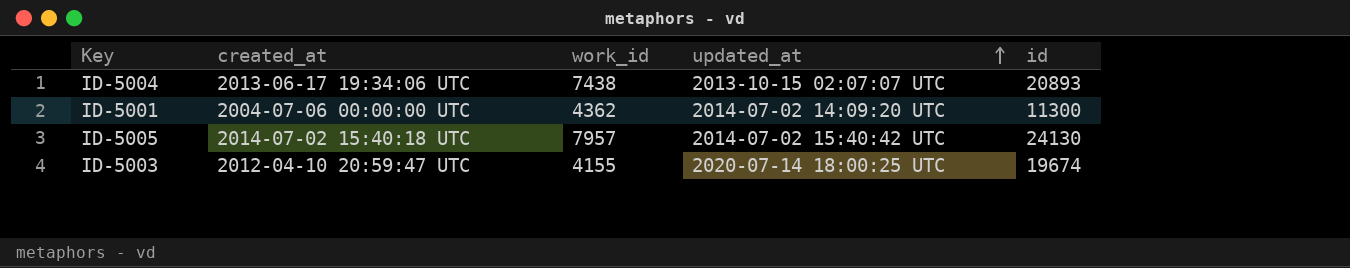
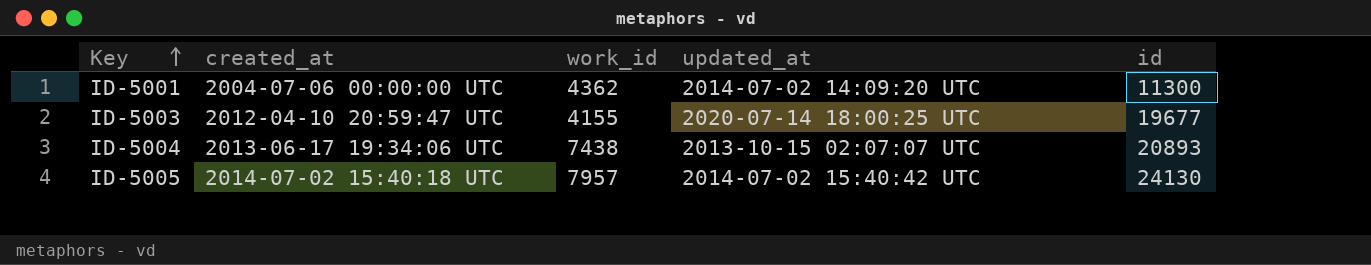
row order: updated_at ascending -> Key ascending
ID-5003 | id: 19674 -> 19677

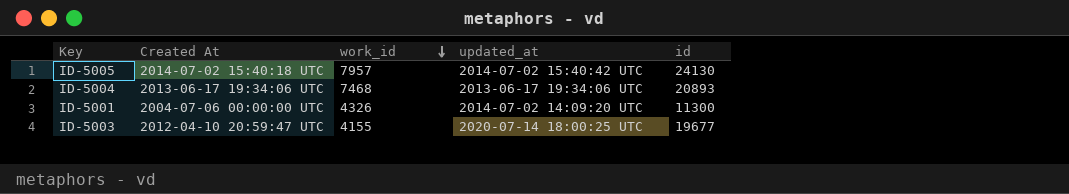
row order: Key ascending -> work_id descending
column name: created_at -> Created At
ID-5004 | work_id: 7438 -> 7468
ID-5004 | updated_at: 2013-10-15 02:07:07 UTC -> 2013-06-17 19:34:06 UTC
ID-5001 | work_id: 4362 -> 4326

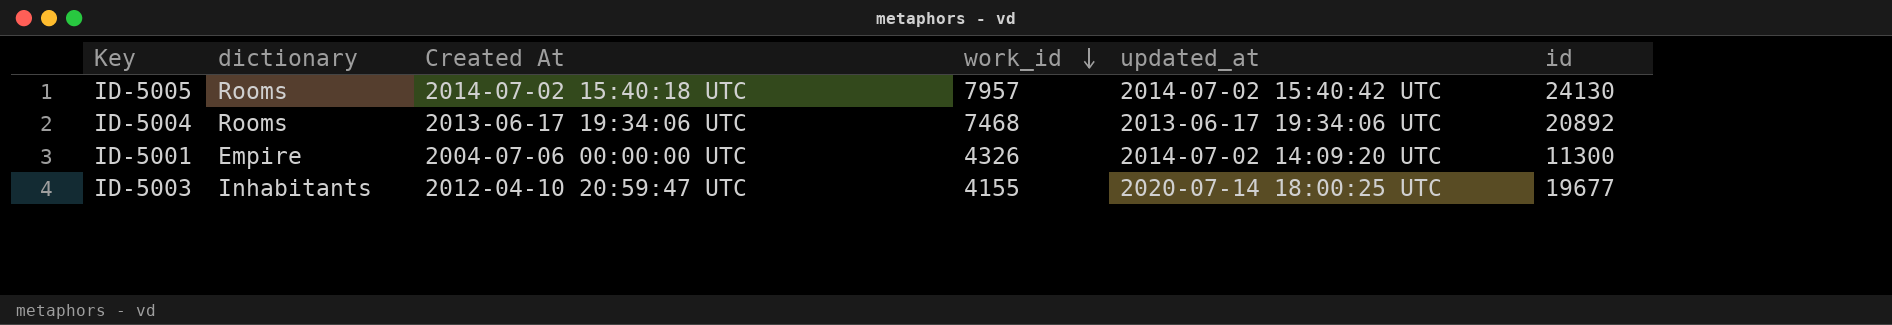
column dictionary | position: none -> 2
ID-5004 | id: 20893 -> 20892

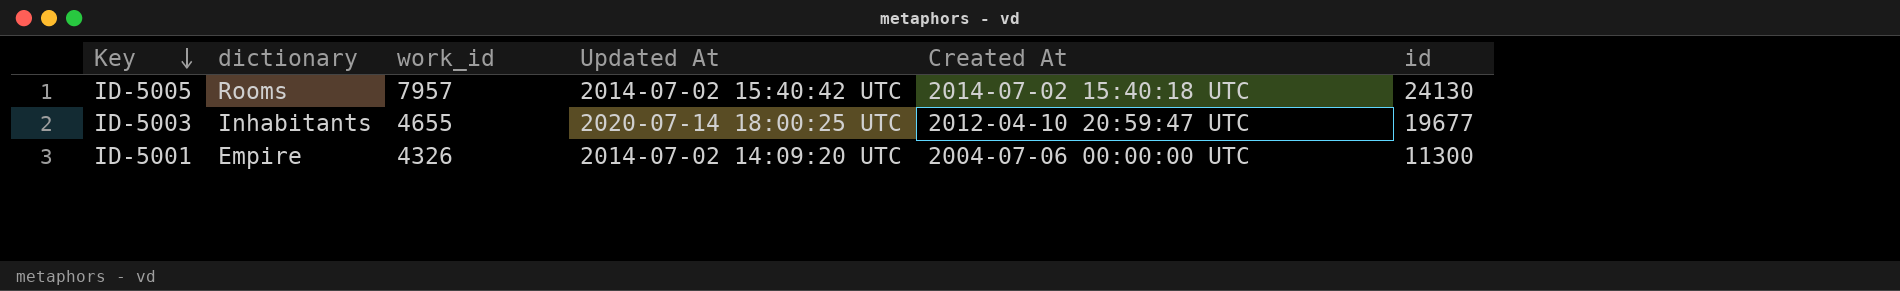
row order: work_id descending -> Key descending
column name: updated_at -> Updated At
column Created At | position: 3 -> 5
row ID-5004: Rooms | 2013-06-17 19:34:06 UTC | 7468 | 2013-06-17 19:34:06 UTC | 20892 -> none
ID-5003 | work_id: 4155 -> 4655

